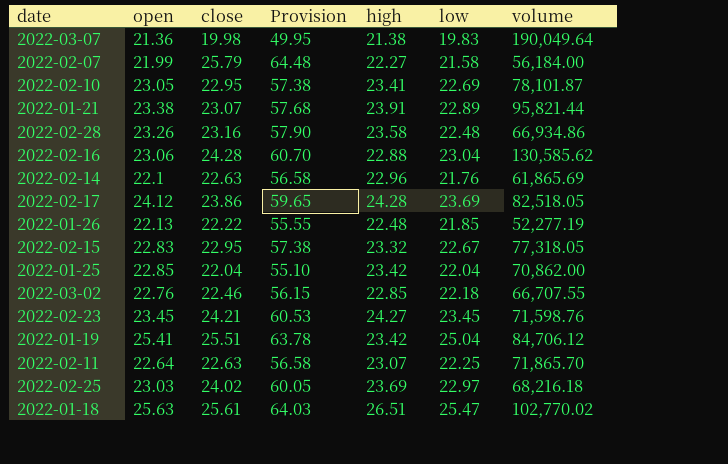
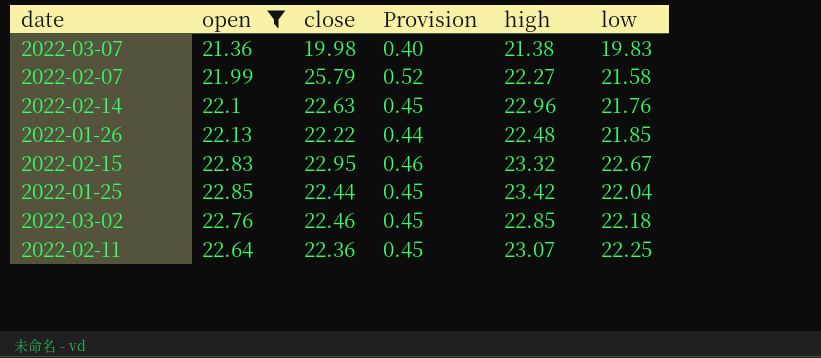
filter: none -> open <= 22.85
column volume | position: 7 -> none
column Provision | formula: [close] * 2.5 -> [close] * 0.02
2022-01-25 | close: 22.04 -> 22.44
2022-02-11 | close: 22.63 -> 22.36

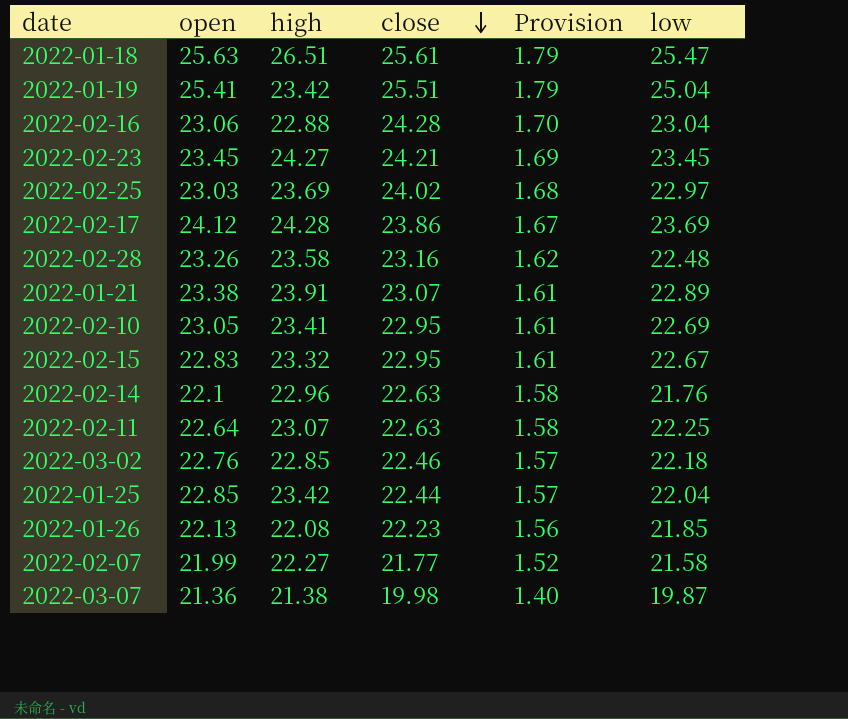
filter: open <= 22.85 -> none
row order: none -> close descending
column high | position: 5 -> 3
column Provision | formula: [close] * 0.02 -> [close] * 0.07
2022-02-11 | close: 22.36 -> 22.63
2022-01-26 | high: 22.48 -> 22.08
2022-01-26 | close: 22.22 -> 22.23
2022-02-07 | close: 25.79 -> 21.77
2022-03-07 | low: 19.83 -> 19.87

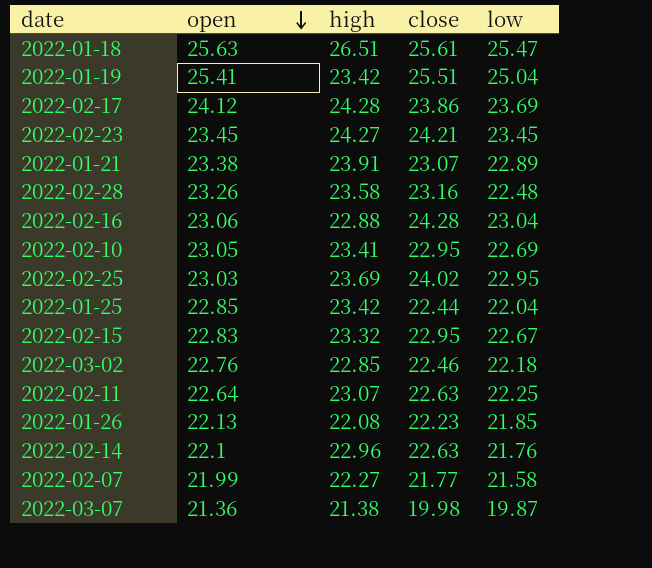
row order: close descending -> open descending
column Provision | formula: [close] * 0.07 -> none
2022-02-25 | low: 22.97 -> 22.95

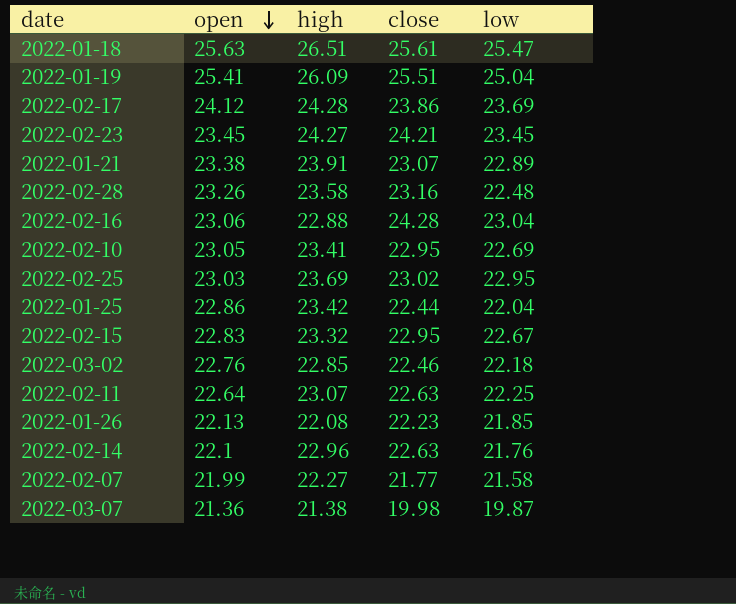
2022-01-19 | high: 23.42 -> 26.09
2022-02-25 | close: 24.02 -> 23.02
2022-01-25 | open: 22.85 -> 22.86

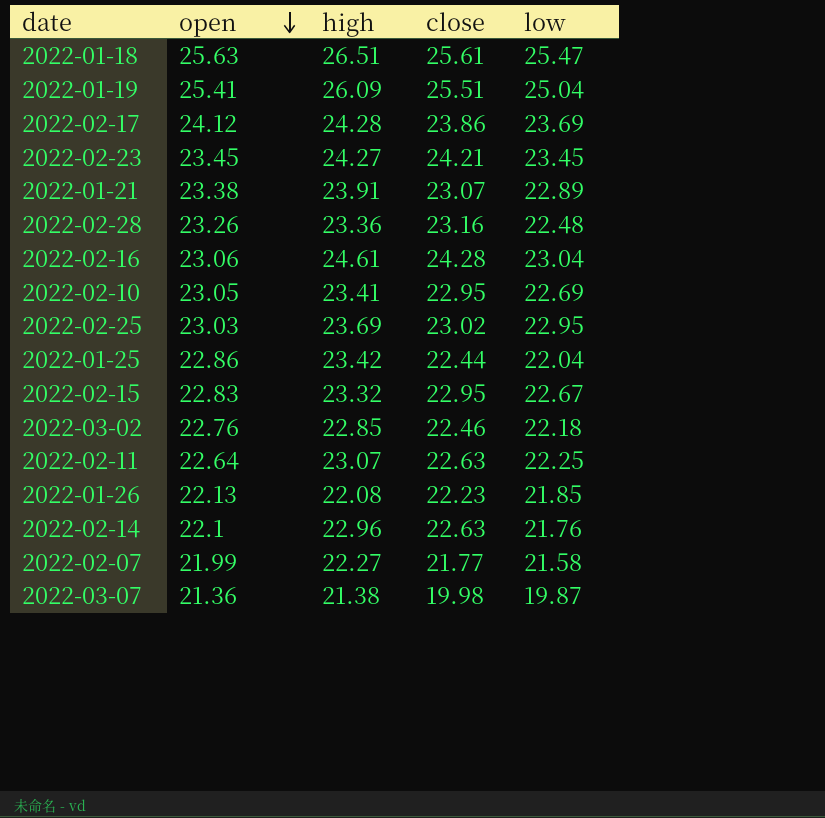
2022-02-28 | high: 23.58 -> 23.36
2022-02-16 | high: 22.88 -> 24.61

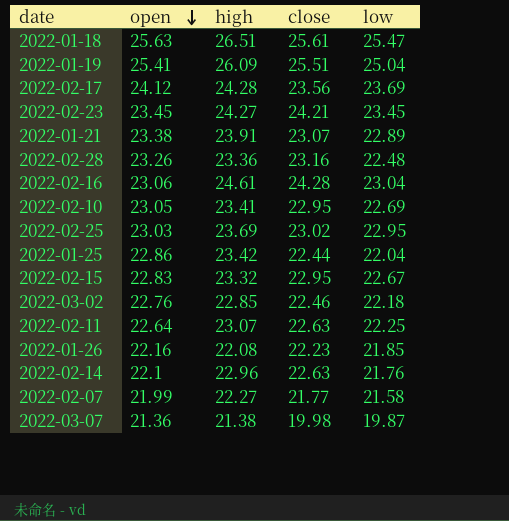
2022-02-17 | close: 23.86 -> 23.56
2022-01-26 | open: 22.13 -> 22.16

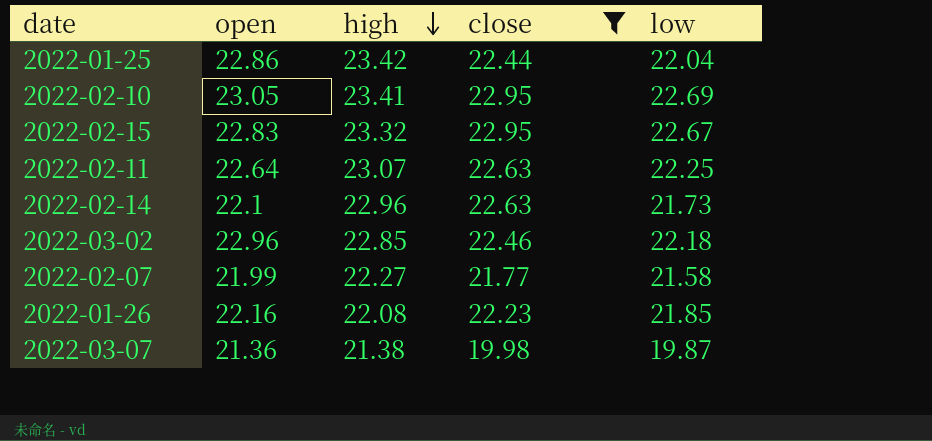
filter: none -> close <= 22.95
row order: open descending -> high descending
2022-02-14 | low: 21.76 -> 21.73
2022-03-02 | open: 22.76 -> 22.96

